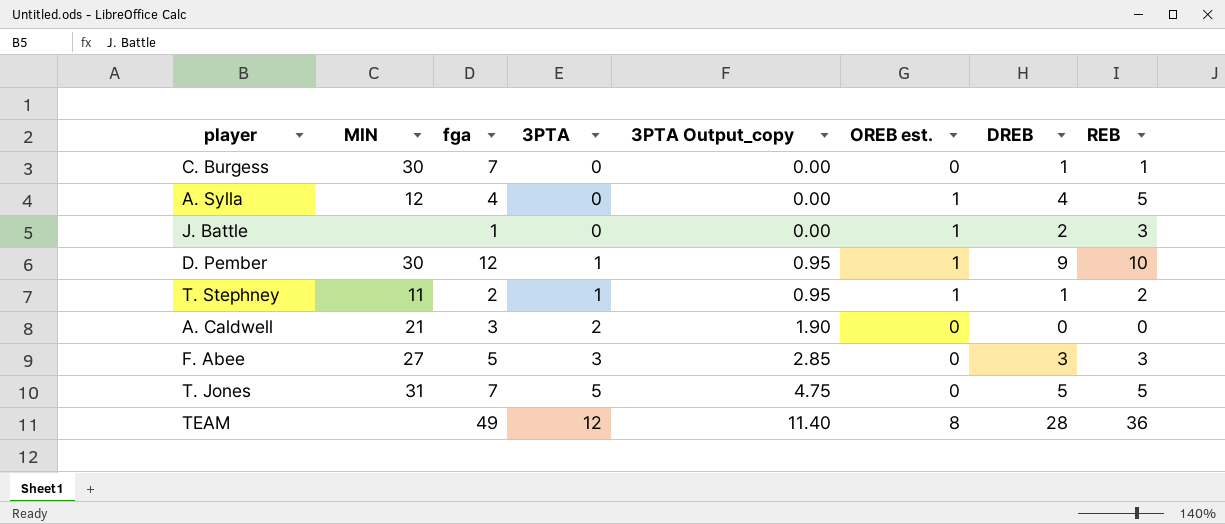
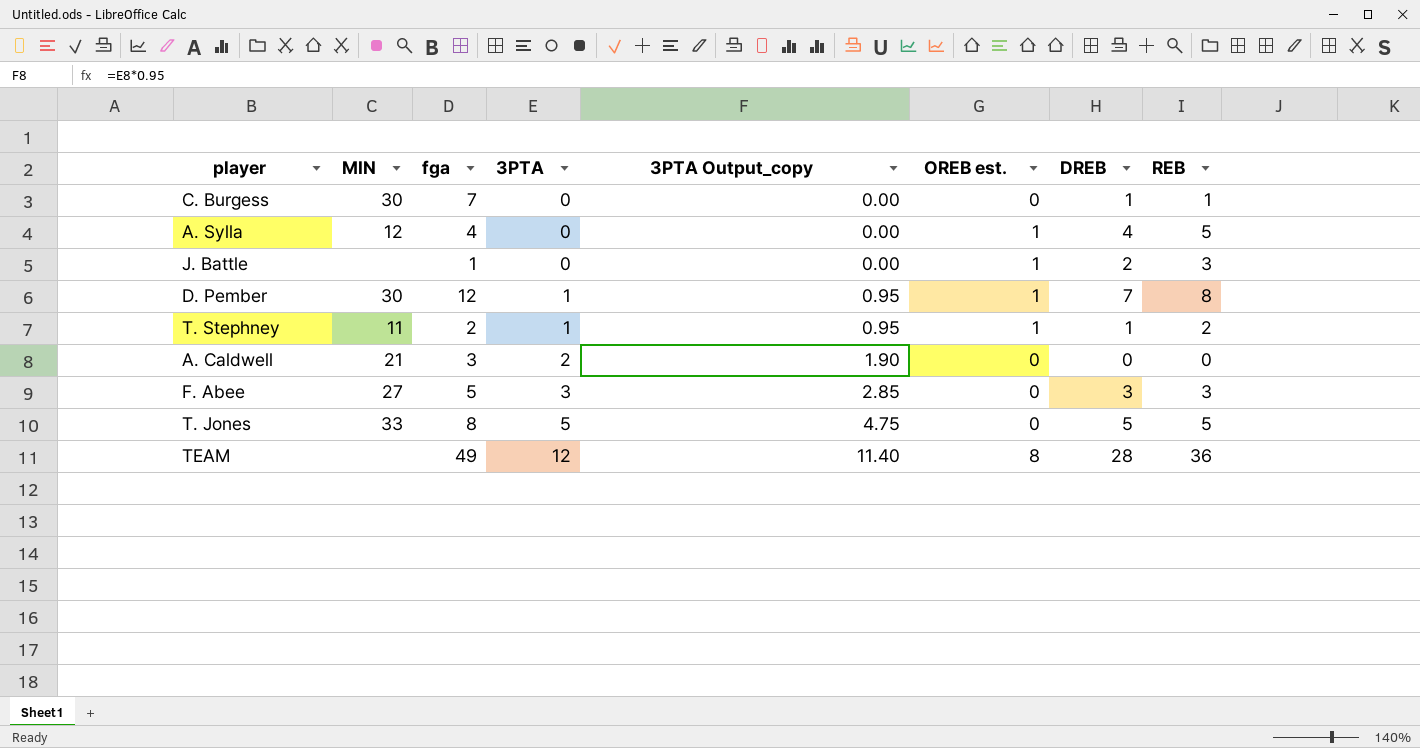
D. Pember | DREB: 9 -> 7
D. Pember | REB: 10 -> 8
T. Jones | MIN: 31 -> 33
T. Jones | fga: 7 -> 8

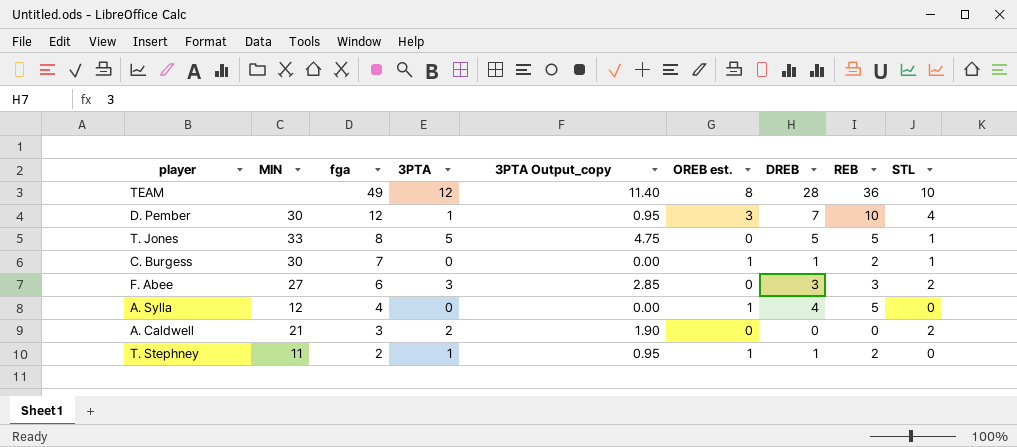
row order: 3PTA ascending -> fga descending
column STL | position: none -> 9
row J. Battle: none | 1 | 0 | 0.00 | 1 | 2 | 3 -> none
D. Pember | OREB est.: 1 -> 3
D. Pember | REB: 8 -> 10
C. Burgess | OREB est.: 0 -> 1
C. Burgess | REB: 1 -> 2
F. Abee | fga: 5 -> 6

